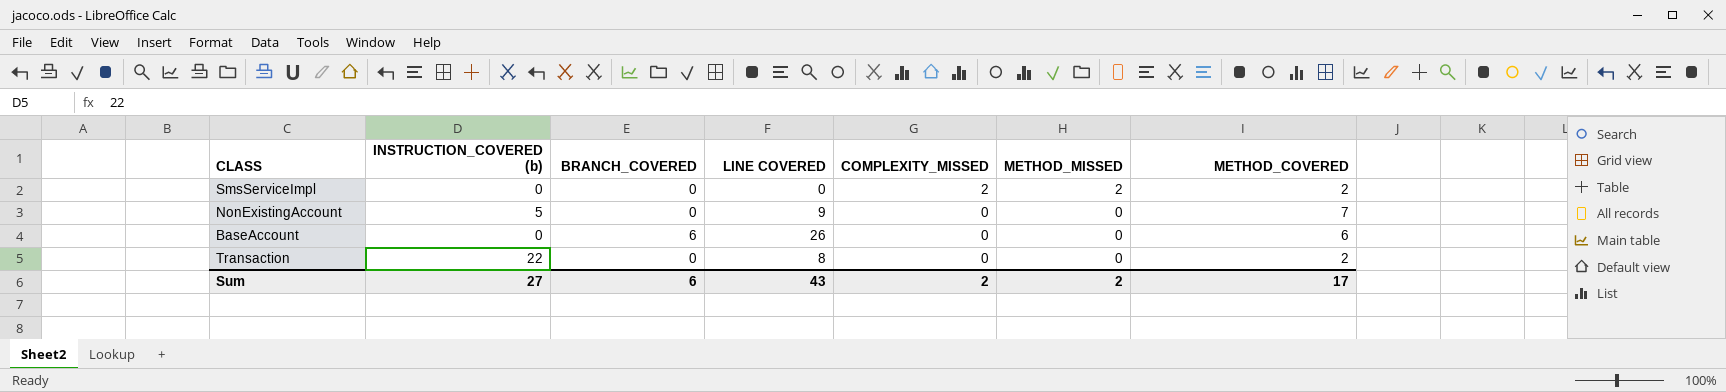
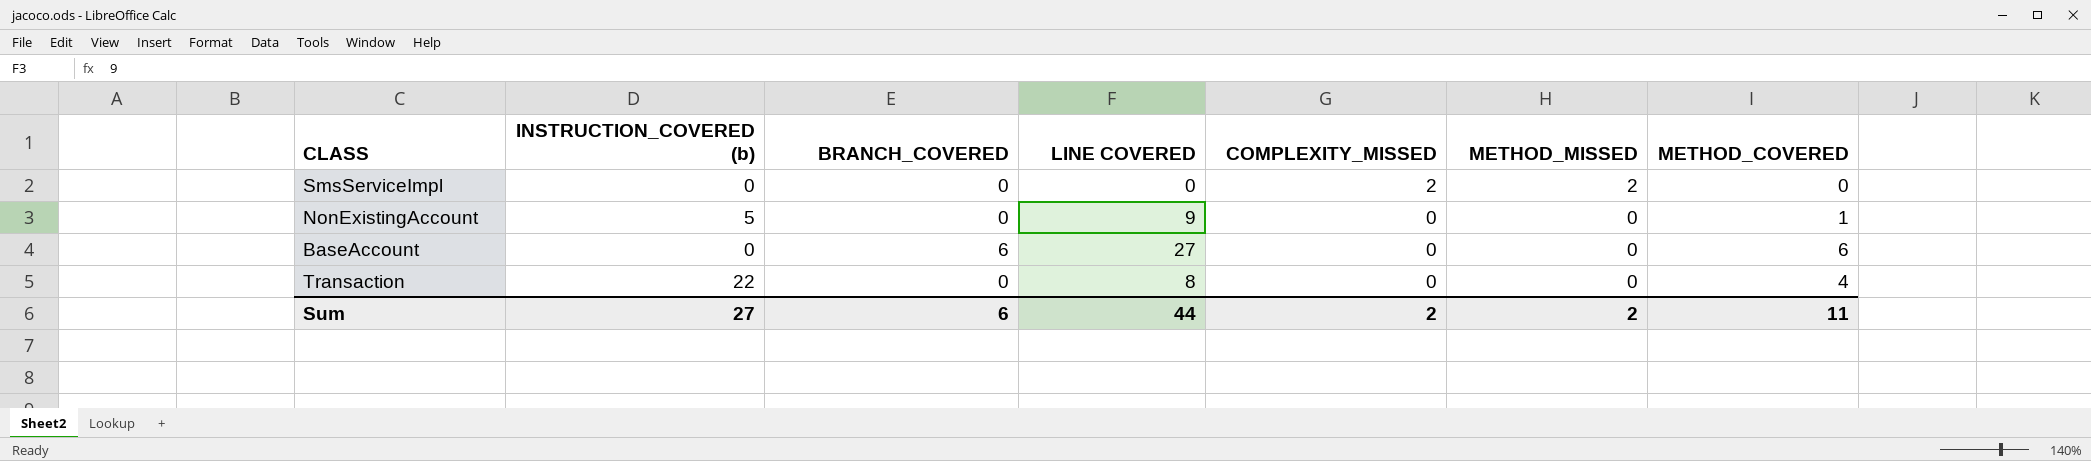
SmsServiceImpl | METHOD_COVERED: 2 -> 0
NonExistingAccount | METHOD_COVERED: 7 -> 1
BaseAccount | LINE COVERED: 26 -> 27
Transaction | METHOD_COVERED: 2 -> 4
Sum | LINE COVERED: 43 -> 44
Sum | METHOD_COVERED: 17 -> 11

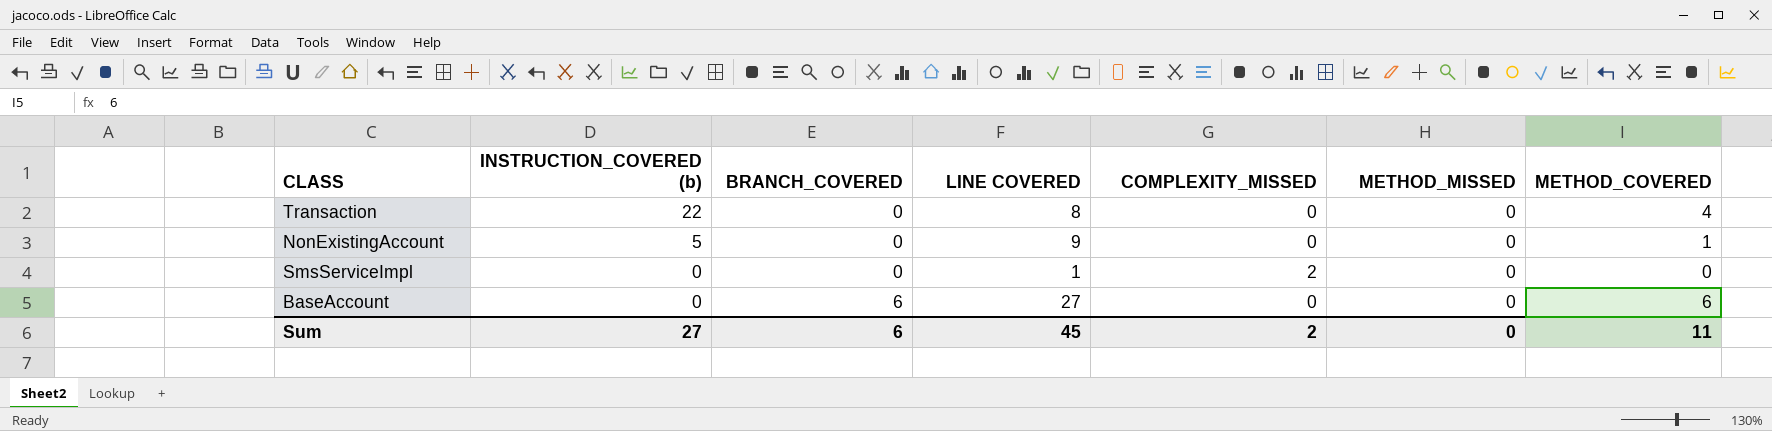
row order: COMPLEXITY_MISSED descending -> INSTRUCTION_COVERED (b) descending
SmsServiceImpl | LINE COVERED: 0 -> 1
SmsServiceImpl | METHOD_MISSED: 2 -> 0
Sum | LINE COVERED: 44 -> 45
Sum | METHOD_MISSED: 2 -> 0

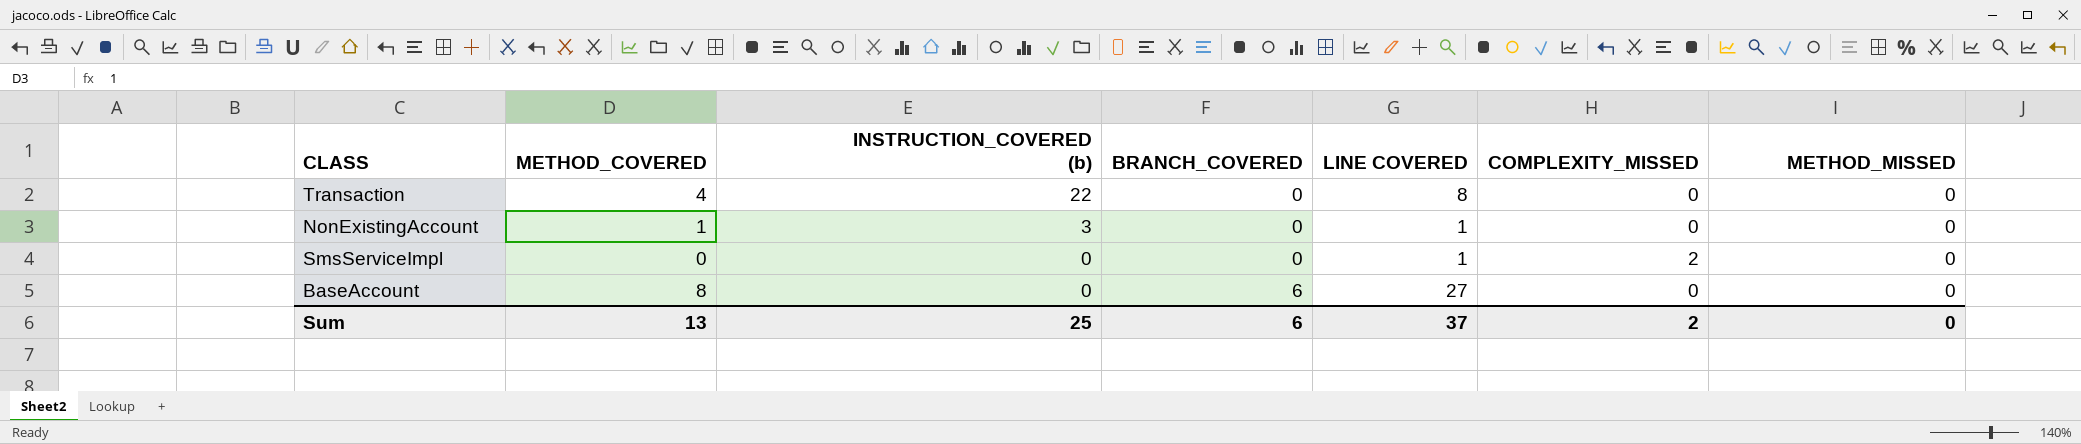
column METHOD_COVERED | position: 7 -> 2
NonExistingAccount | INSTRUCTION_COVERED (b): 5 -> 3
NonExistingAccount | LINE COVERED: 9 -> 1
BaseAccount | METHOD_COVERED: 6 -> 8
Sum | METHOD_COVERED: 11 -> 13
Sum | INSTRUCTION_COVERED (b): 27 -> 25
Sum | LINE COVERED: 45 -> 37

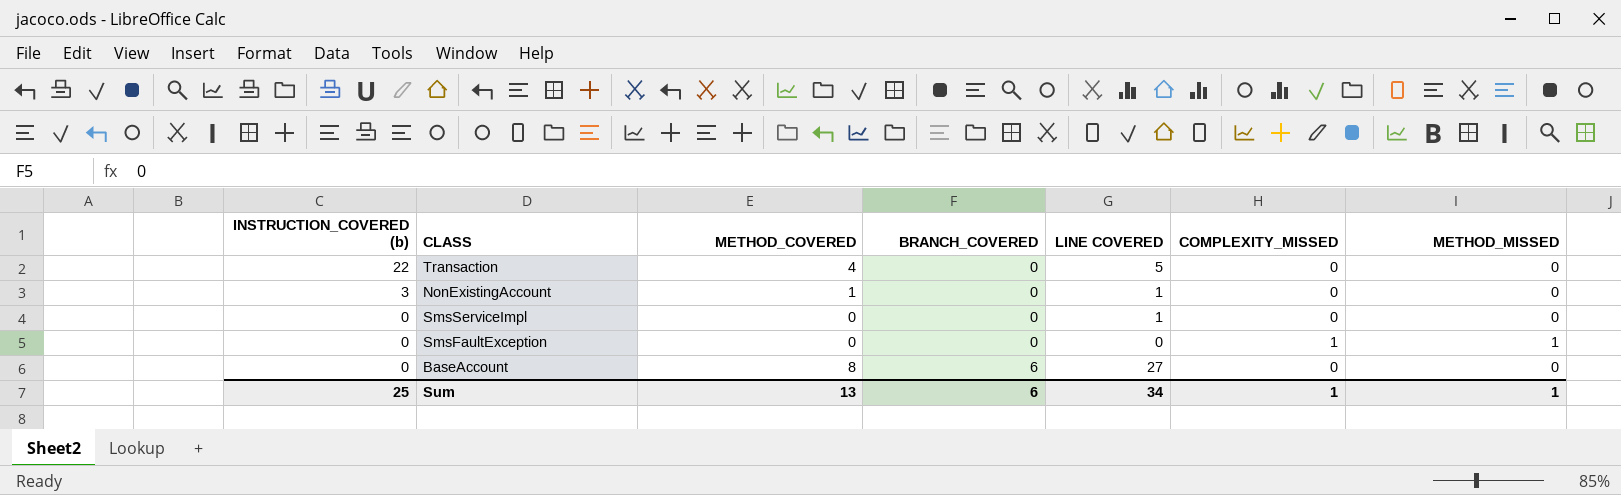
column INSTRUCTION_COVERED (b) | position: 3 -> 1
Transaction | LINE COVERED: 8 -> 5
SmsServiceImpl | COMPLEXITY_MISSED: 2 -> 0
row SmsFaultException: none -> 0 | 0 | 0 | 0 | 1 | 1
Sum | LINE COVERED: 37 -> 34
Sum | COMPLEXITY_MISSED: 2 -> 1
Sum | METHOD_MISSED: 0 -> 1

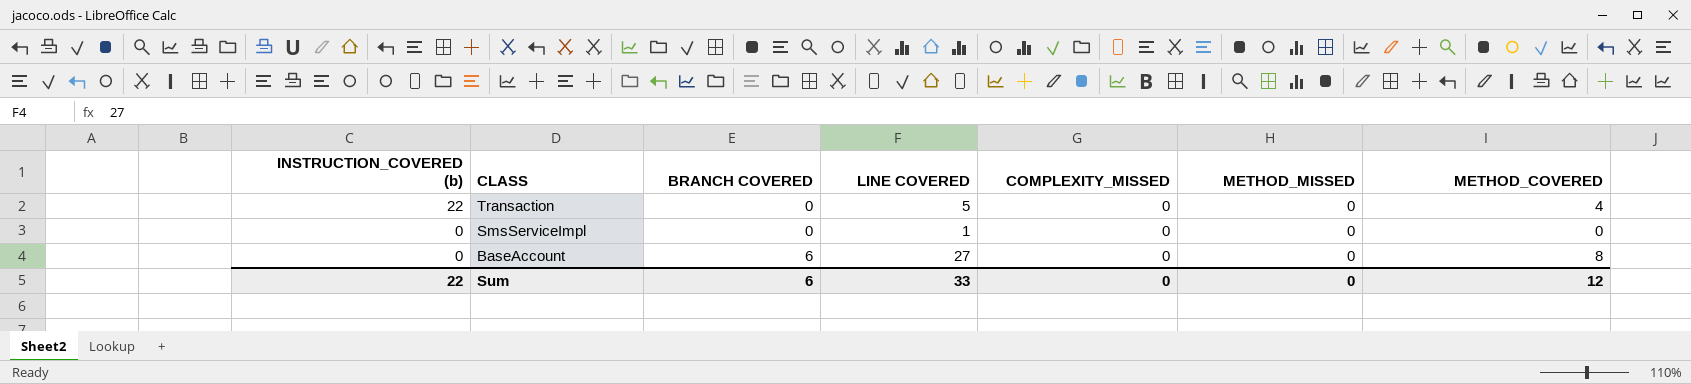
column name: BRANCH_COVERED -> BRANCH COVERED
column METHOD_COVERED | position: 3 -> 7
row NonExistingAccount: 3 | 1 | 0 | 1 | 0 | 0 -> none
row SmsFaultException: 0 | 0 | 0 | 0 | 1 | 1 -> none
Sum | INSTRUCTION_COVERED (b): 25 -> 22
Sum | LINE COVERED: 34 -> 33
Sum | COMPLEXITY_MISSED: 1 -> 0
Sum | METHOD_MISSED: 1 -> 0
Sum | METHOD_COVERED: 13 -> 12

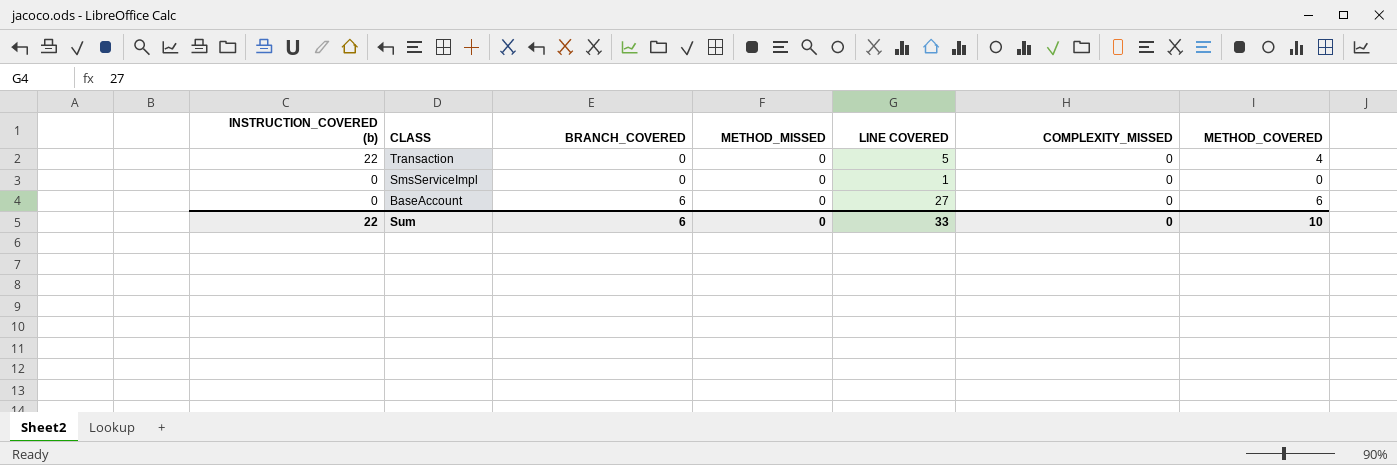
column name: BRANCH COVERED -> BRANCH_COVERED
column METHOD_MISSED | position: 6 -> 4
BaseAccount | METHOD_COVERED: 8 -> 6
Sum | METHOD_COVERED: 12 -> 10

